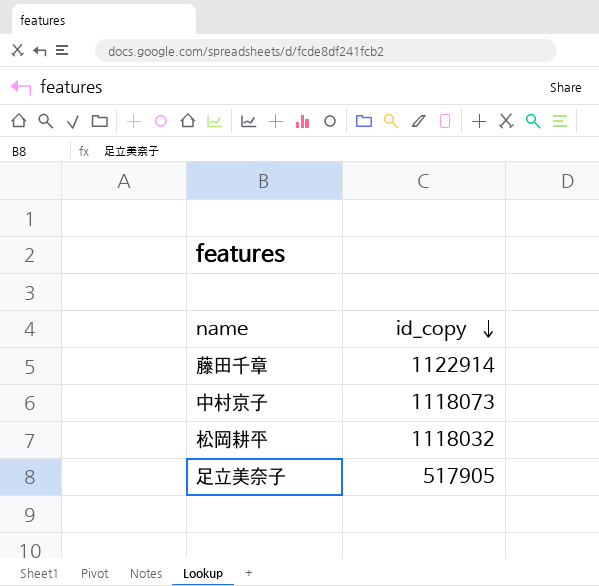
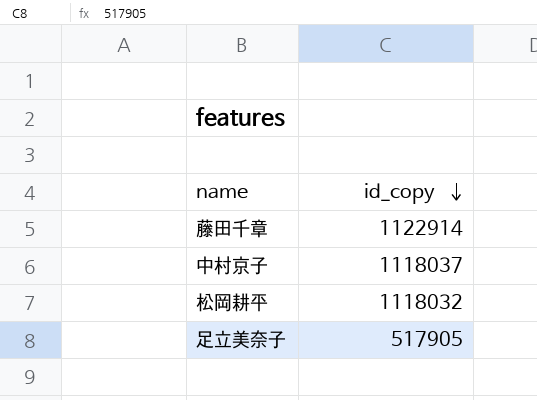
中村京子 | id_copy: 1118073 -> 1118037

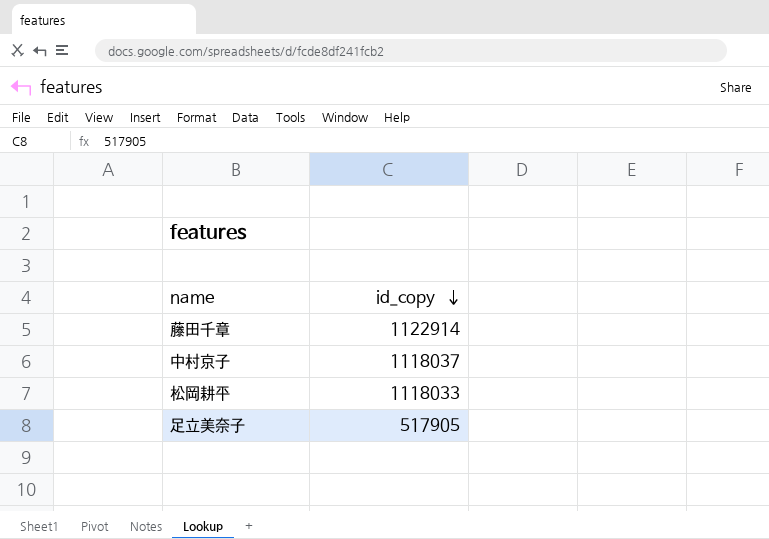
松岡耕平 | id_copy: 1118032 -> 1118033

